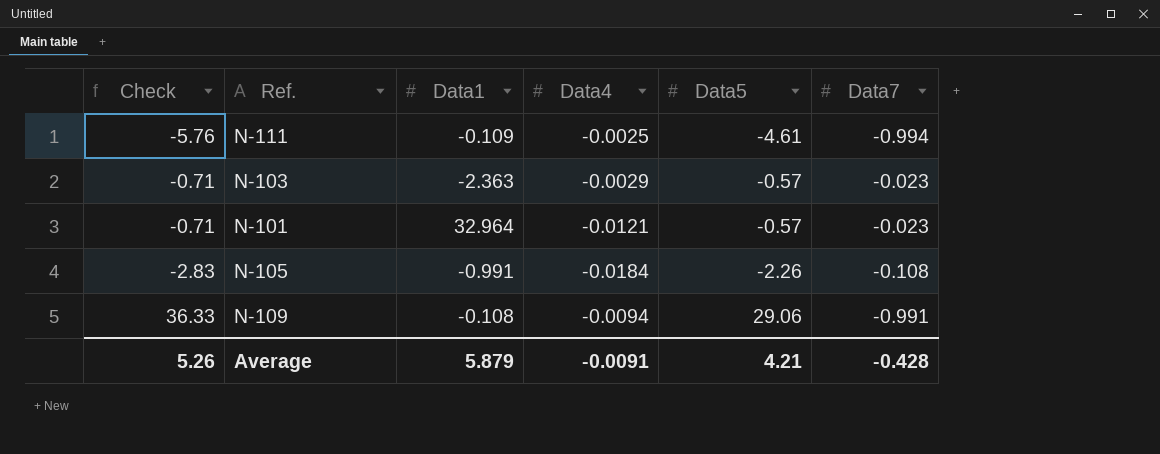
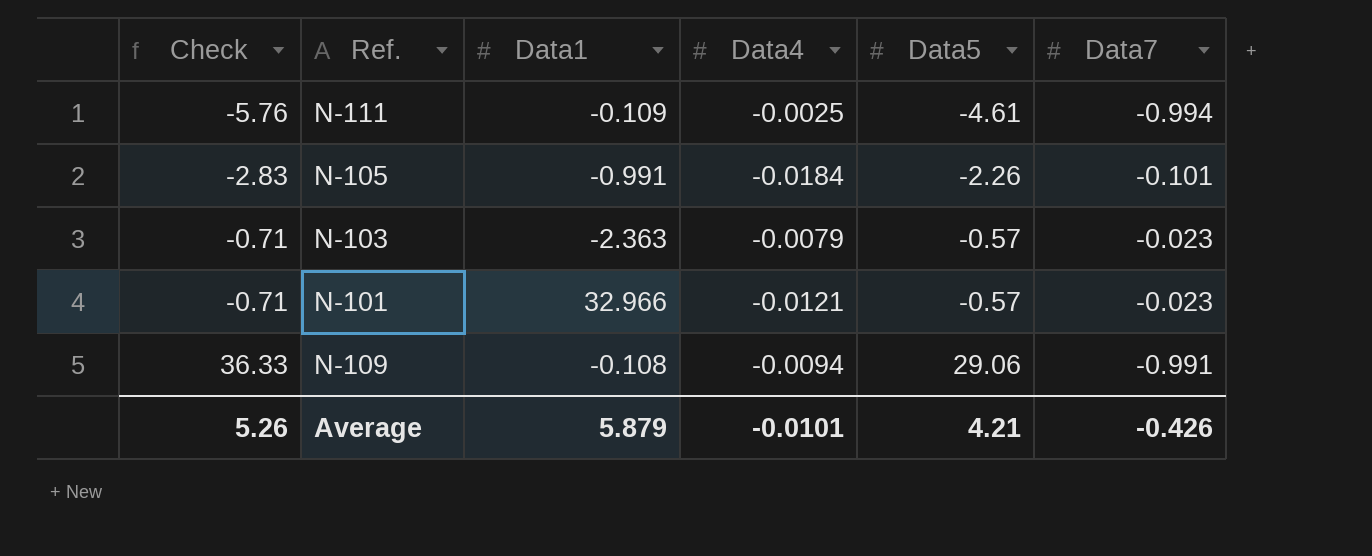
row order: none -> Check ascending
N-105 | Data7: -0.108 -> -0.101
N-103 | Data4: -0.0029 -> -0.0079
N-101 | Data1: 32.964 -> 32.966
Average | Data4: -0.0091 -> -0.0101
Average | Data7: -0.428 -> -0.426

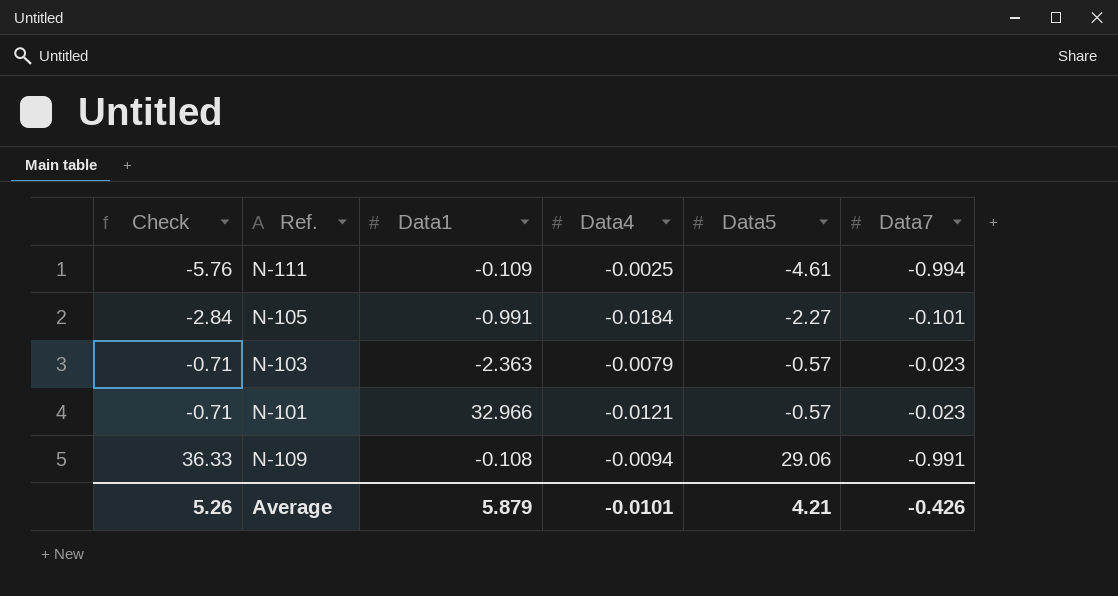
N-105 | Check: -2.83 -> -2.84
N-105 | Data5: -2.26 -> -2.27

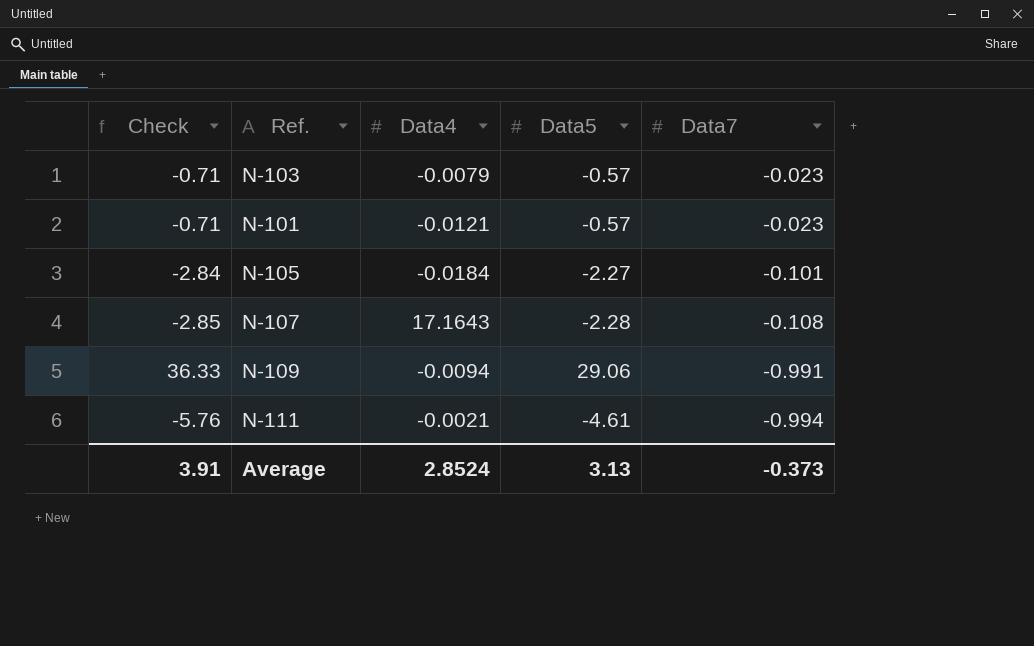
row order: Check ascending -> Data7 descending
column Data1 | position: 3 -> none
row N-107: none -> -2.85 | 17.1643 | -2.28 | -0.108
N-111 | Data4: -0.0025 -> -0.0021
Average | Check: 5.26 -> 3.91
Average | Data4: -0.0101 -> 2.8524
Average | Data5: 4.21 -> 3.13
Average | Data7: -0.426 -> -0.373

